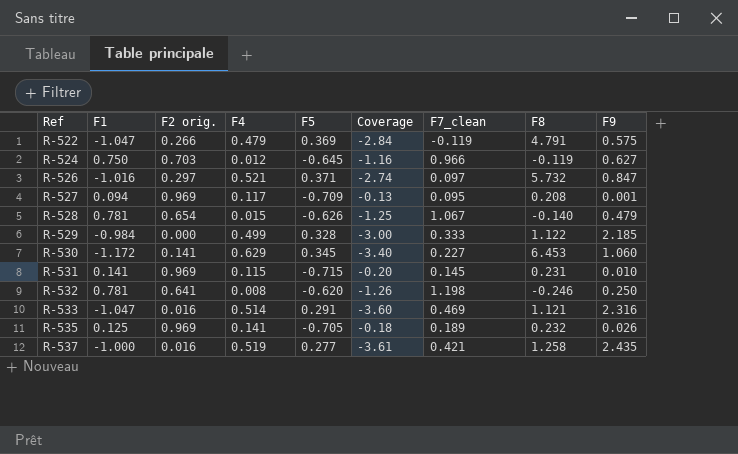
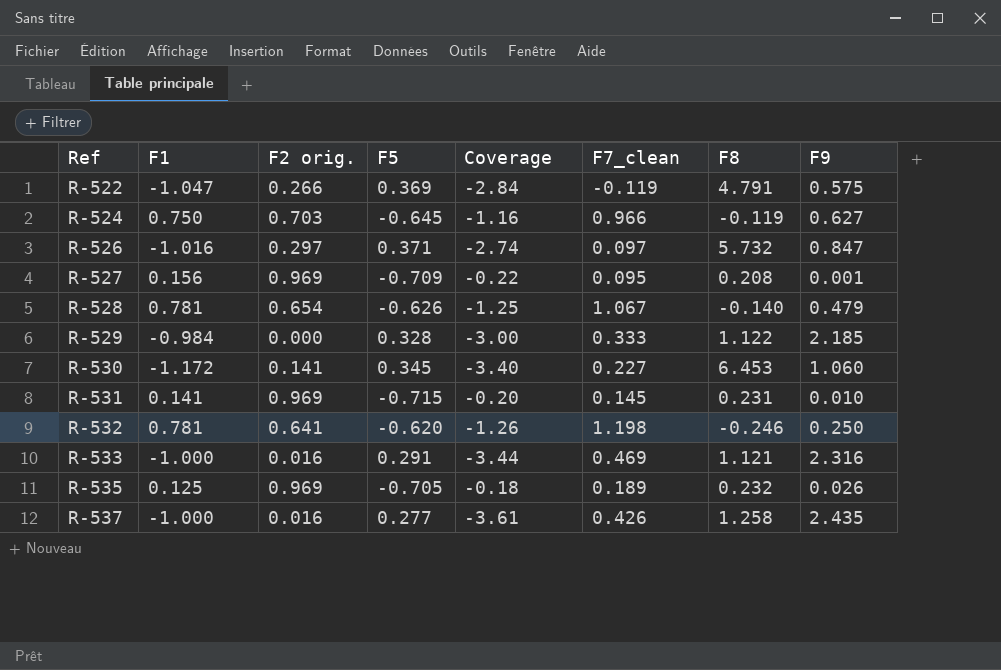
column F4 | position: 4 -> none
R-527 | F1: 0.094 -> 0.156
R-527 | Coverage: -0.13 -> -0.22
R-533 | F1: -1.047 -> -1.000
R-533 | Coverage: -3.60 -> -3.44
R-537 | F7_clean: 0.421 -> 0.426

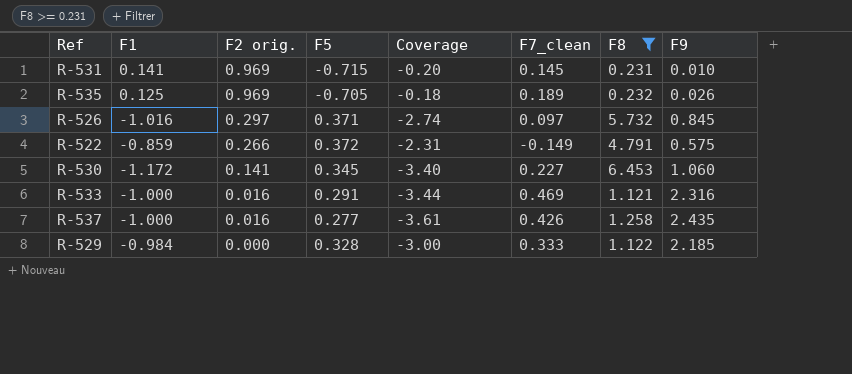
filter: none -> F8 >= 0.231
row order: Ref ascending -> F2 orig. descending
R-526 | F9: 0.847 -> 0.845
R-522 | F1: -1.047 -> -0.859
R-522 | F5: 0.369 -> 0.372
R-522 | Coverage: -2.84 -> -2.31
R-522 | F7_clean: -0.119 -> -0.149

